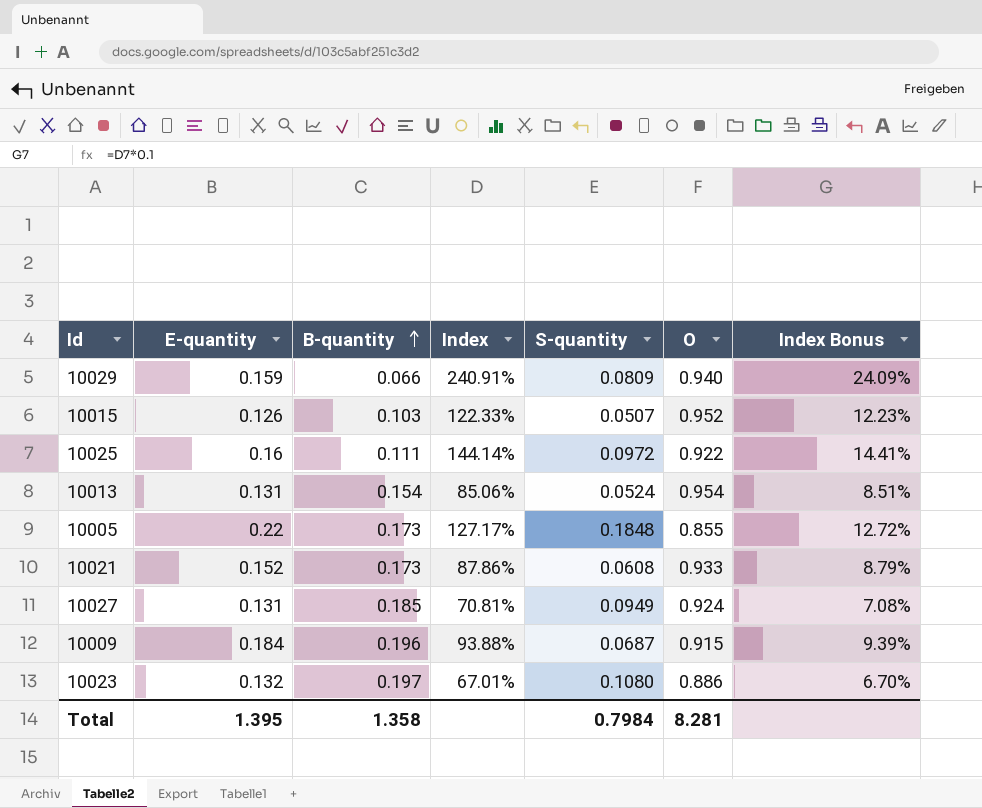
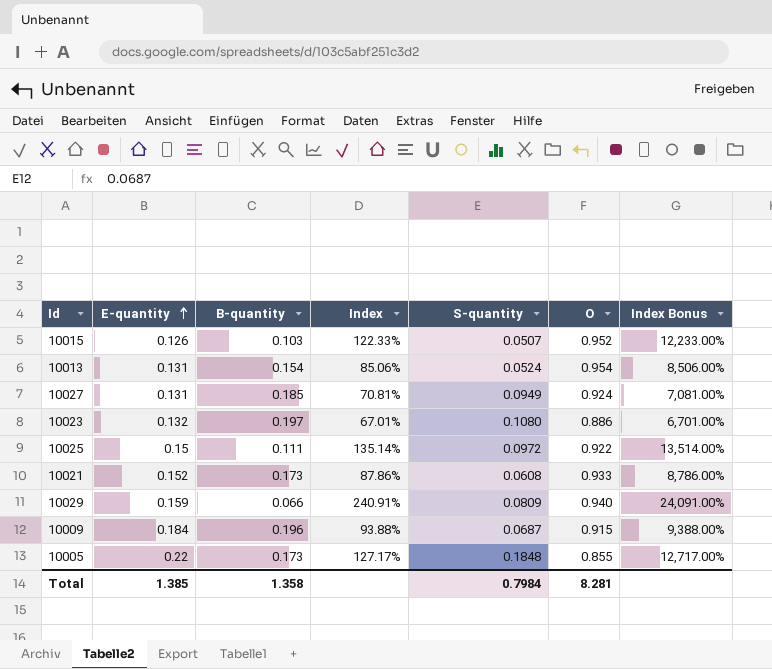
row order: B-quantity ascending -> E-quantity ascending
column Index Bonus | formula: [Index] * 0.1 -> [Index] * 100
10025 | E-quantity: 0.16 -> 0.15
10025 | Index: 144.14% -> 135.14%
Total | E-quantity: 1.395 -> 1.385

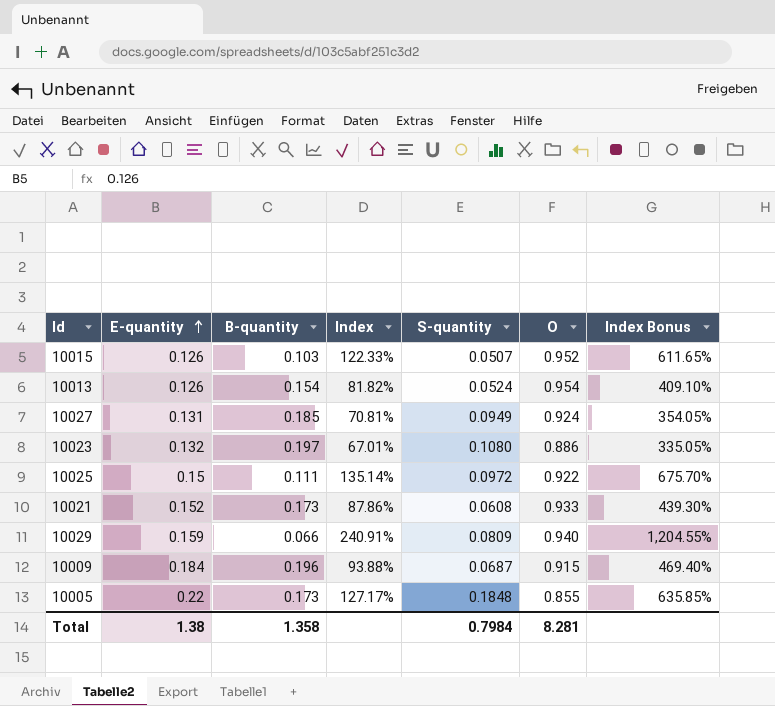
column Index Bonus | formula: [Index] * 100 -> [Index] * 5
10013 | E-quantity: 0.131 -> 0.126
10013 | Index: 85.06% -> 81.82%
Total | E-quantity: 1.385 -> 1.38

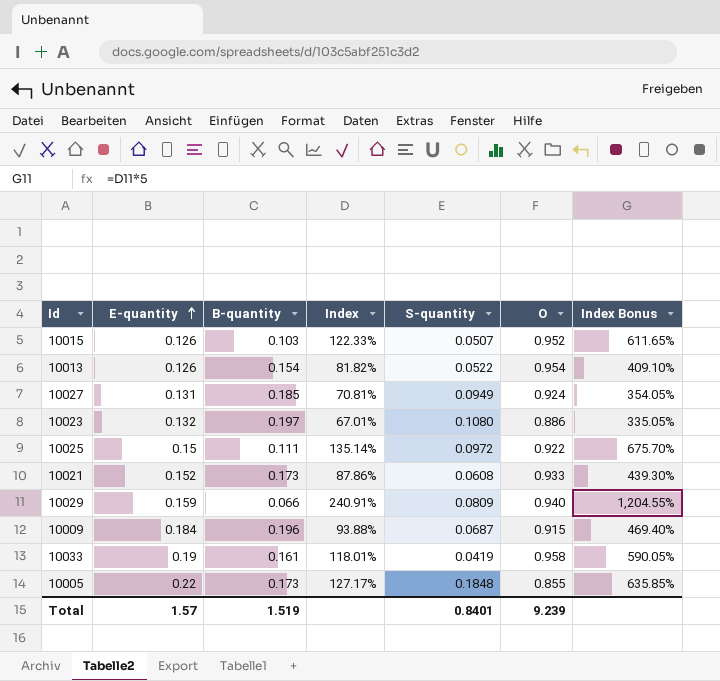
10013 | S-quantity: 0.0524 -> 0.0522
row 10033: none -> 0.19 | 0.161 | 118.01% | 0.0419 | 0.958 | 590.05%
Total | E-quantity: 1.38 -> 1.57
Total | B-quantity: 1.358 -> 1.519
Total | S-quantity: 0.7984 -> 0.8401
Total | O: 8.281 -> 9.239

